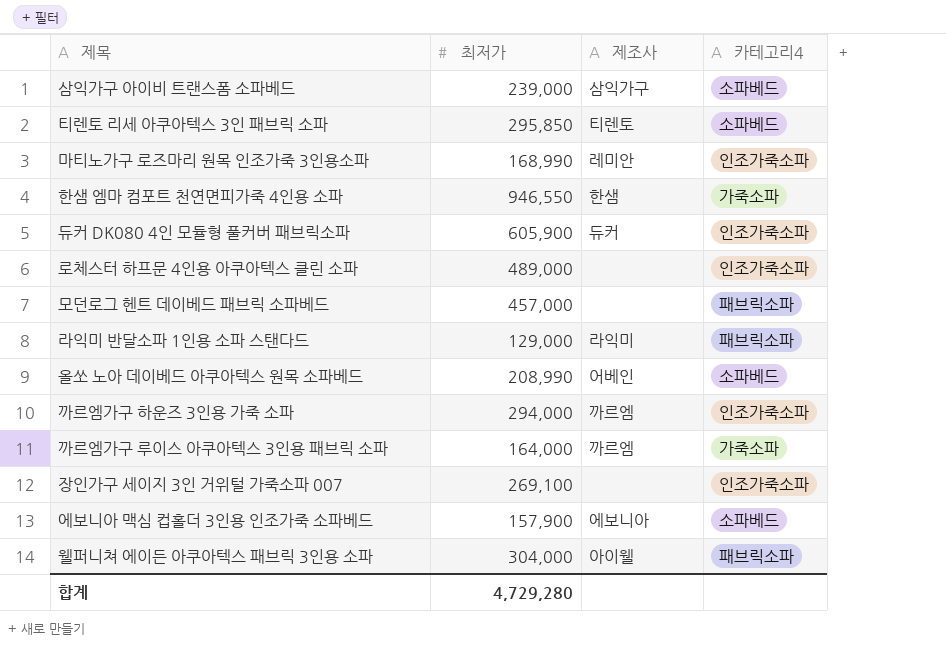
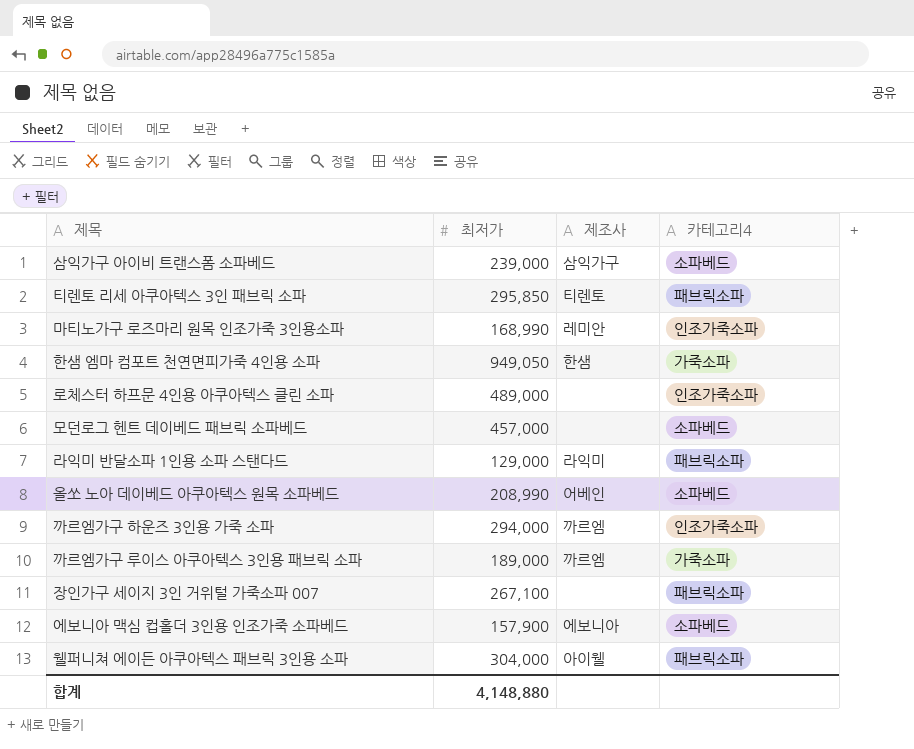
row 듀커 DK080 4인 모듈형 풀커버 패브릭소파: 605,900 | 듀커 | 인조가죽소파 -> none
티렌토 리세 아쿠아텍스 3인 패브릭 소파 | 카테고리4: 소파베드 -> 패브릭소파
한샘 엠마 컴포트 천연면피가죽 4인용 소파 | 최저가: 946,550 -> 949,050
모던로그 헨트 데이베드 패브릭 소파베드 | 카테고리4: 패브릭소파 -> 소파베드
까르엠가구 루이스 아쿠아텍스 3인용 패브릭 소파 | 최저가: 164,000 -> 189,000
장인가구 세이지 3인 거위털 가죽소파 007 | 최저가: 269,100 -> 267,100
장인가구 세이지 3인 거위털 가죽소파 007 | 카테고리4: 인조가죽소파 -> 패브릭소파
합계 | 최저가: 4,729,280 -> 4,148,880

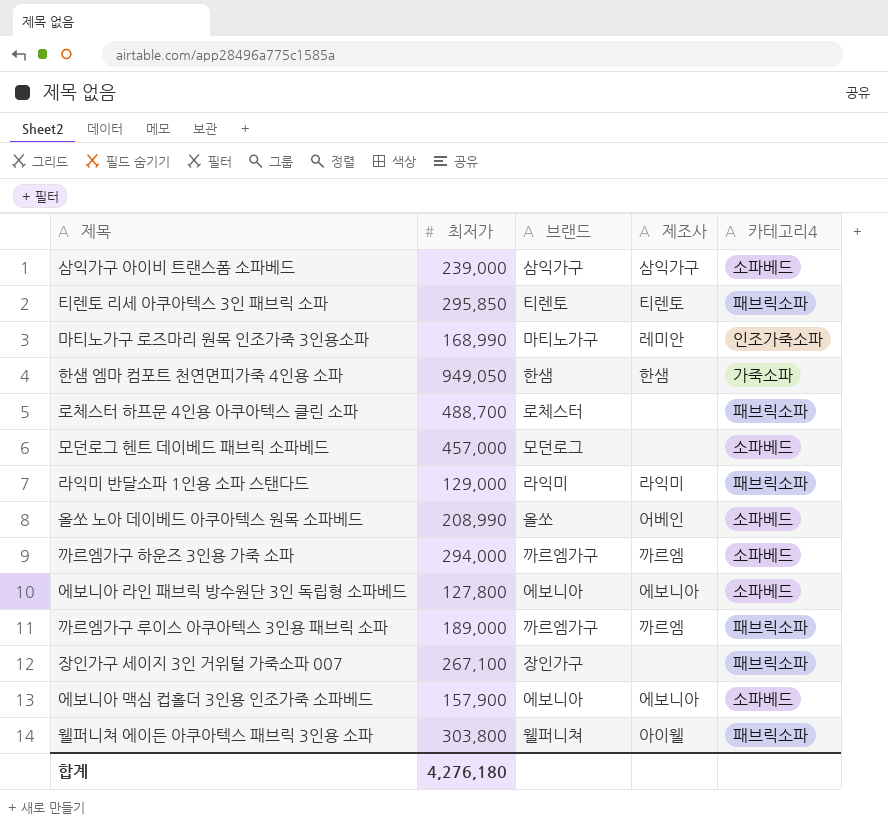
column 브랜드 | position: none -> 3
로체스터 하프문 4인용 아쿠아텍스 클린 소파 | 최저가: 489,000 -> 488,700
로체스터 하프문 4인용 아쿠아텍스 클린 소파 | 카테고리4: 인조가죽소파 -> 패브릭소파
까르엠가구 하운즈 3인용 가죽 소파 | 카테고리4: 인조가죽소파 -> 소파베드
row 에보니아 라인 패브릭 방수원단 3인 독립형 소파베드: none -> 127,800 | 에보니아 | 에보니아 | 소파베드
까르엠가구 루이스 아쿠아텍스 3인용 패브릭 소파 | 카테고리4: 가죽소파 -> 패브릭소파
웰퍼니쳐 에이든 아쿠아텍스 패브릭 3인용 소파 | 최저가: 304,000 -> 303,800
합계 | 최저가: 4,148,880 -> 4,276,180

